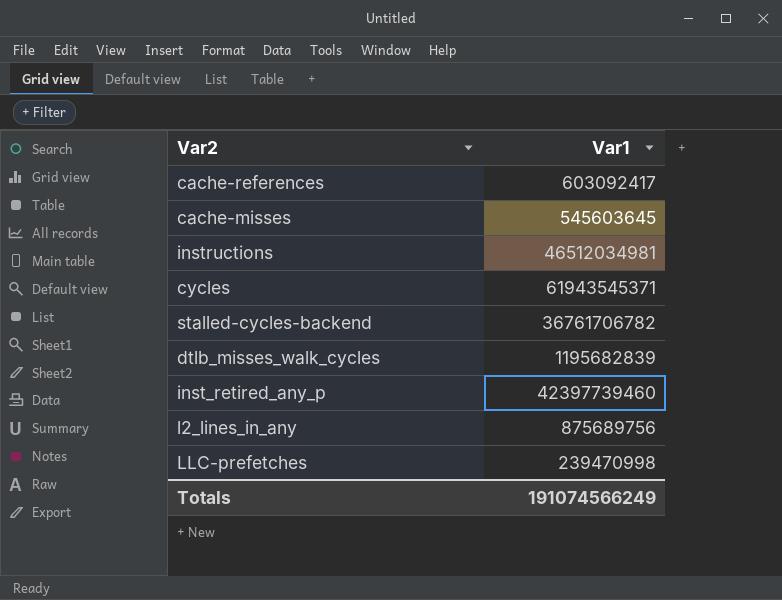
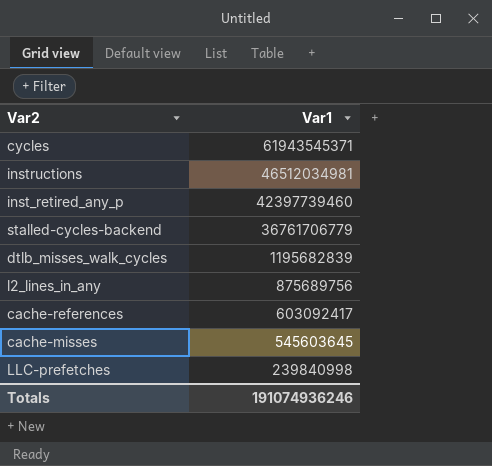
row order: none -> Var1 descending
stalled-cycles-backend | Var1: 36761706782 -> 36761706779
LLC-prefetches | Var1: 239470998 -> 239840998
Totals | Var1: 191074566249 -> 191074936246

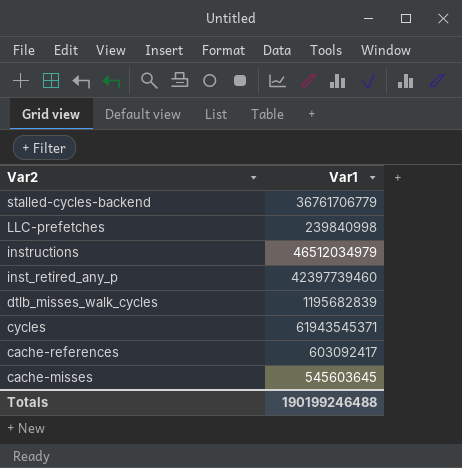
row order: Var1 descending -> Var2 descending
row l2_lines_in_any: 875689756 -> none
instructions | Var1: 46512034981 -> 46512034979
Totals | Var1: 191074936246 -> 190199246488

